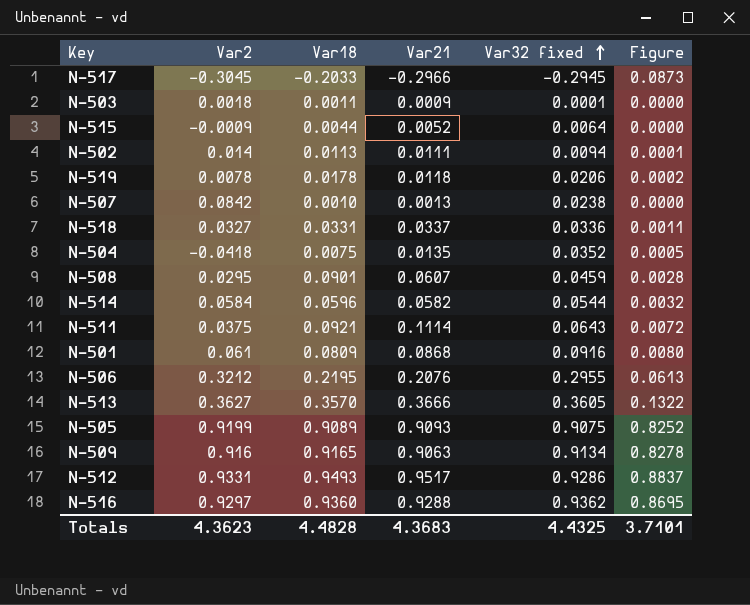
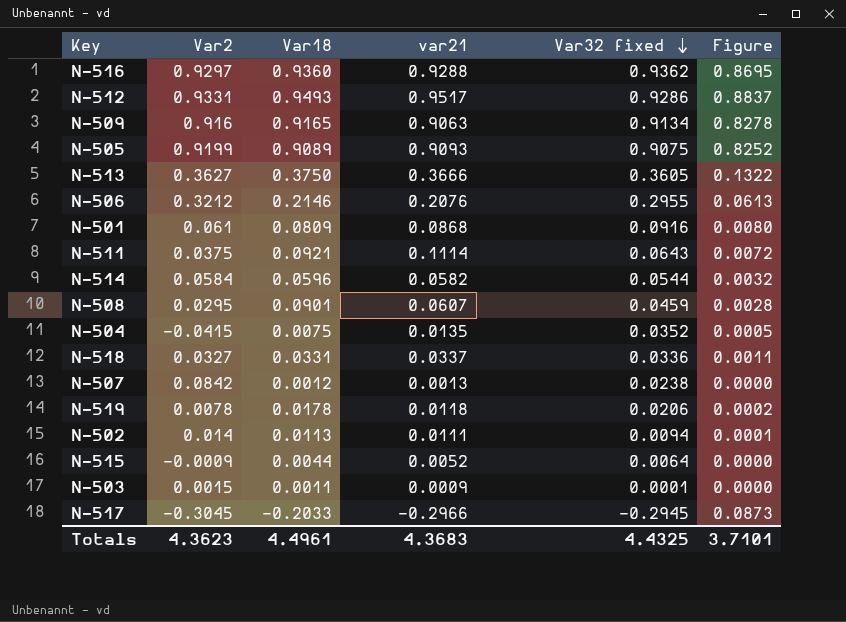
row order: Var32 fixed ascending -> Var32 fixed descending
column name: Var21 -> var21
N-513 | Var18: 0.3570 -> 0.3750
N-506 | Var18: 0.2195 -> 0.2146
N-504 | Var2: -0.0418 -> -0.0415
N-507 | Var18: 0.0010 -> 0.0012
N-503 | Var2: 0.0018 -> 0.0015
Totals | Var18: 4.4828 -> 4.4961

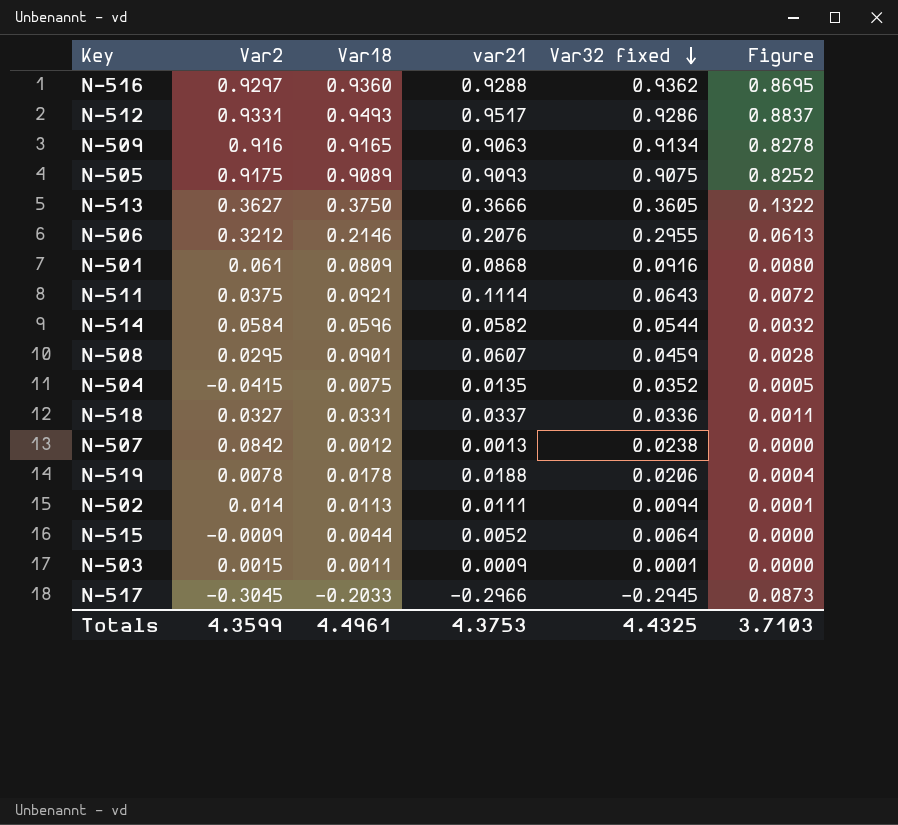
N-505 | Var2: 0.9199 -> 0.9175
N-519 | var21: 0.0118 -> 0.0188
N-519 | Figure: 0.0002 -> 0.0004
Totals | Var2: 4.3623 -> 4.3599
Totals | var21: 4.3683 -> 4.3753
Totals | Figure: 3.7101 -> 3.7103

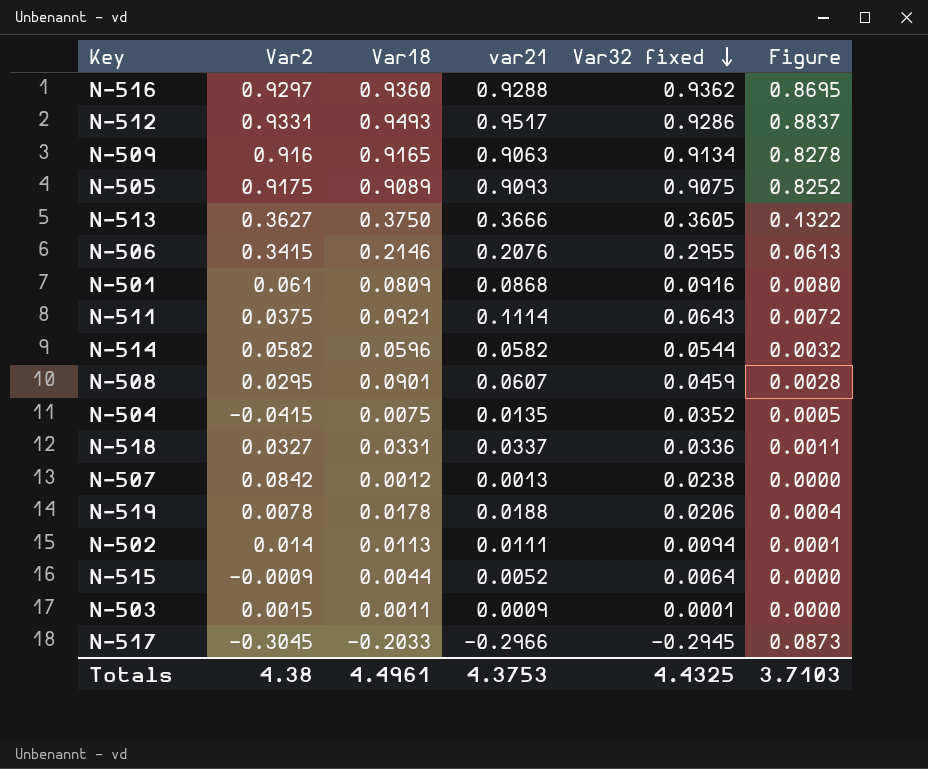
N-506 | Var2: 0.3212 -> 0.3415
N-514 | Var2: 0.0584 -> 0.0582
Totals | Var2: 4.3599 -> 4.38

